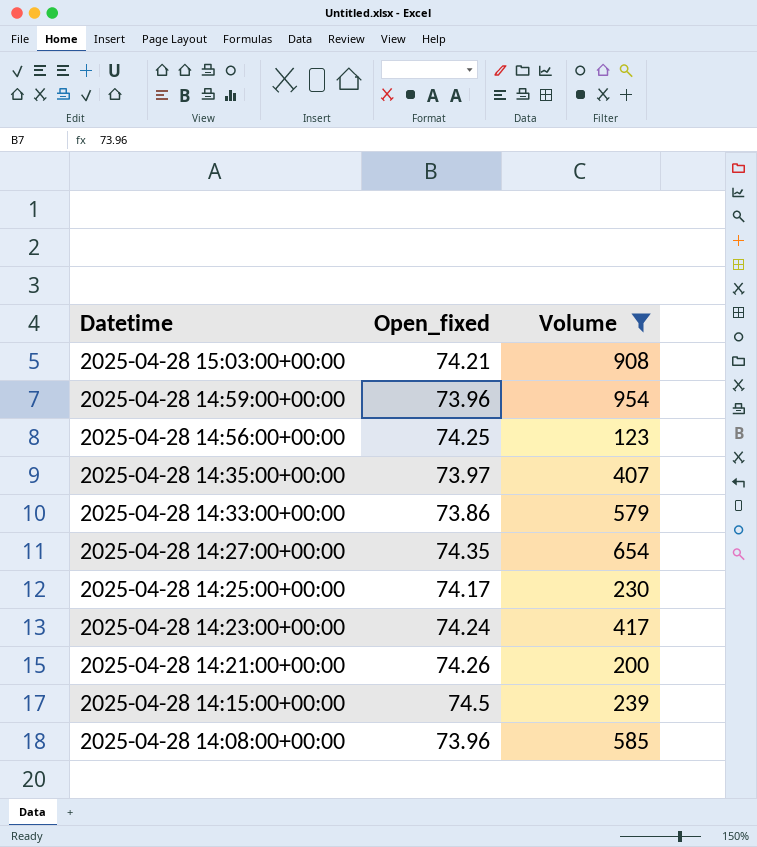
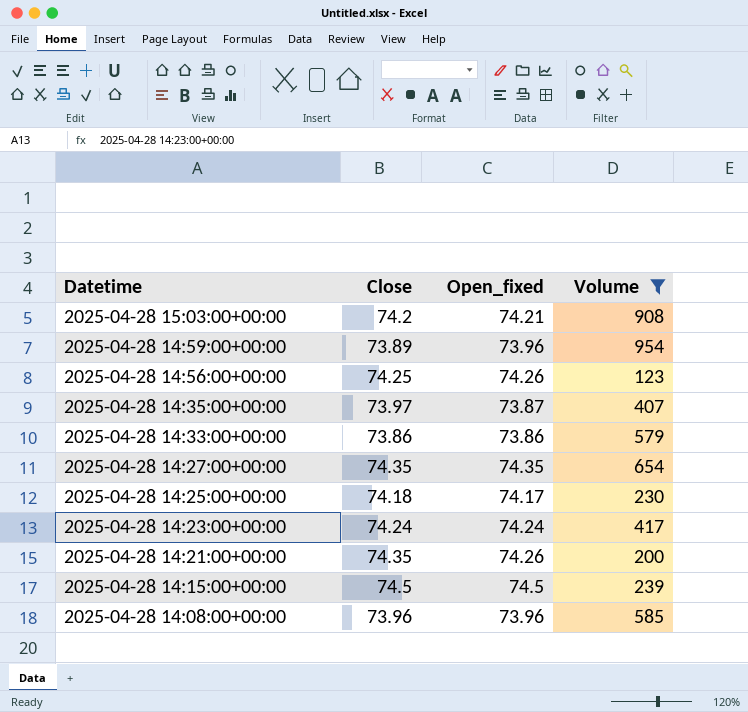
column Close | position: none -> 2
2025-04-28 14:56:00+00:00 | Open_fixed: 74.25 -> 74.26
2025-04-28 14:35:00+00:00 | Open_fixed: 73.97 -> 73.87

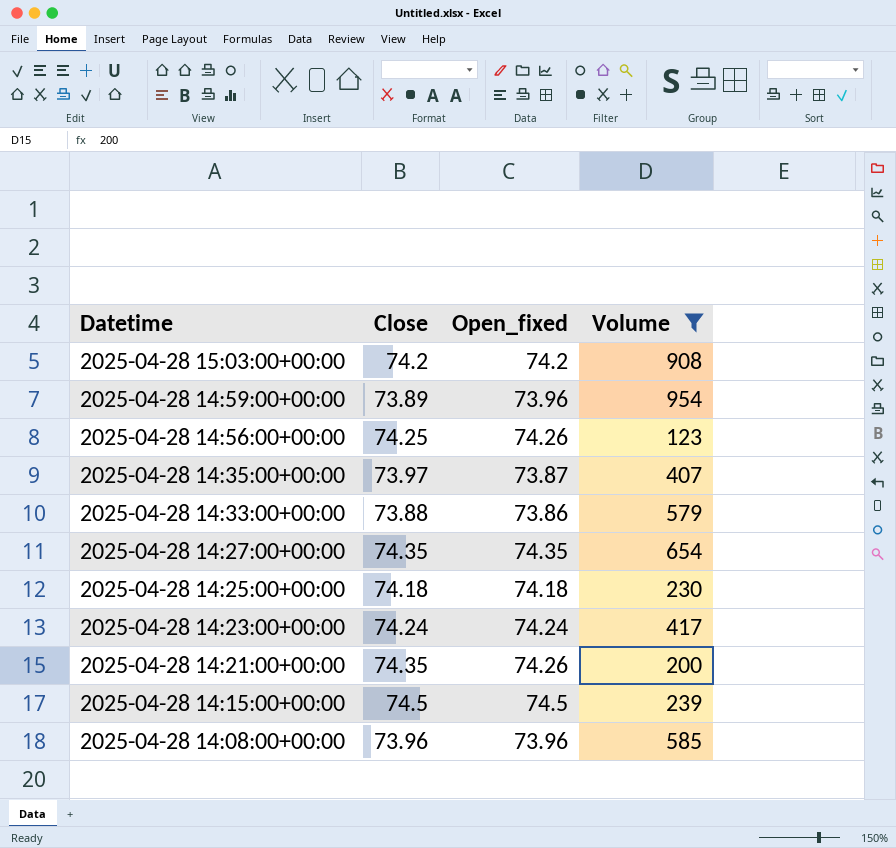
2025-04-28 15:03:00+00:00 | Open_fixed: 74.21 -> 74.2
2025-04-28 14:33:00+00:00 | Close: 73.86 -> 73.88
2025-04-28 14:25:00+00:00 | Open_fixed: 74.17 -> 74.18

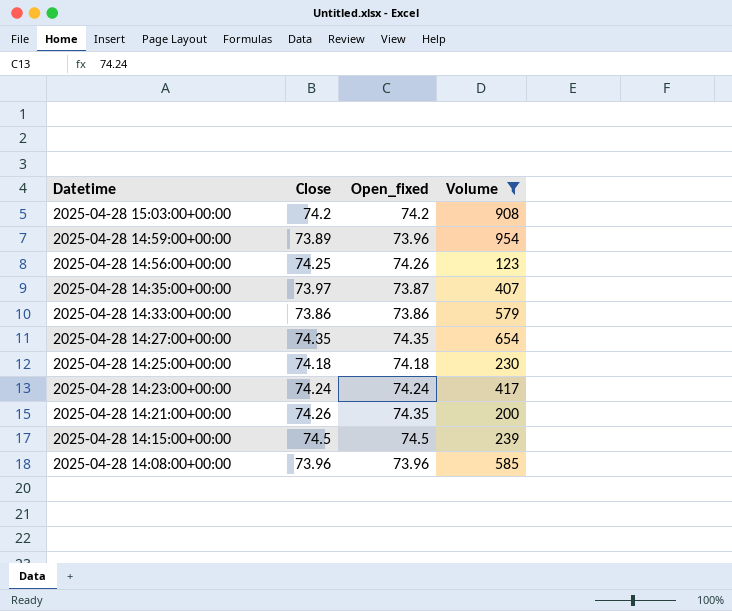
2025-04-28 14:33:00+00:00 | Close: 73.88 -> 73.86
2025-04-28 14:21:00+00:00 | Close: 74.35 -> 74.26
2025-04-28 14:21:00+00:00 | Open_fixed: 74.26 -> 74.35

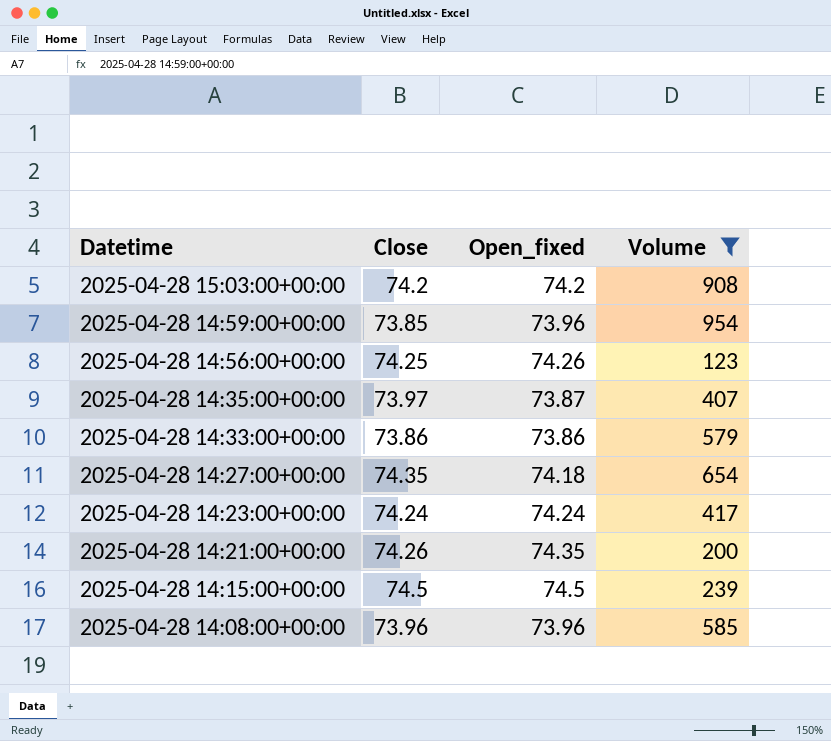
row 2025-04-28 14:25:00+00:00: 74.18 | 74.18 | 230 -> none
2025-04-28 14:59:00+00:00 | Close: 73.89 -> 73.85
2025-04-28 14:27:00+00:00 | Open_fixed: 74.35 -> 74.18

